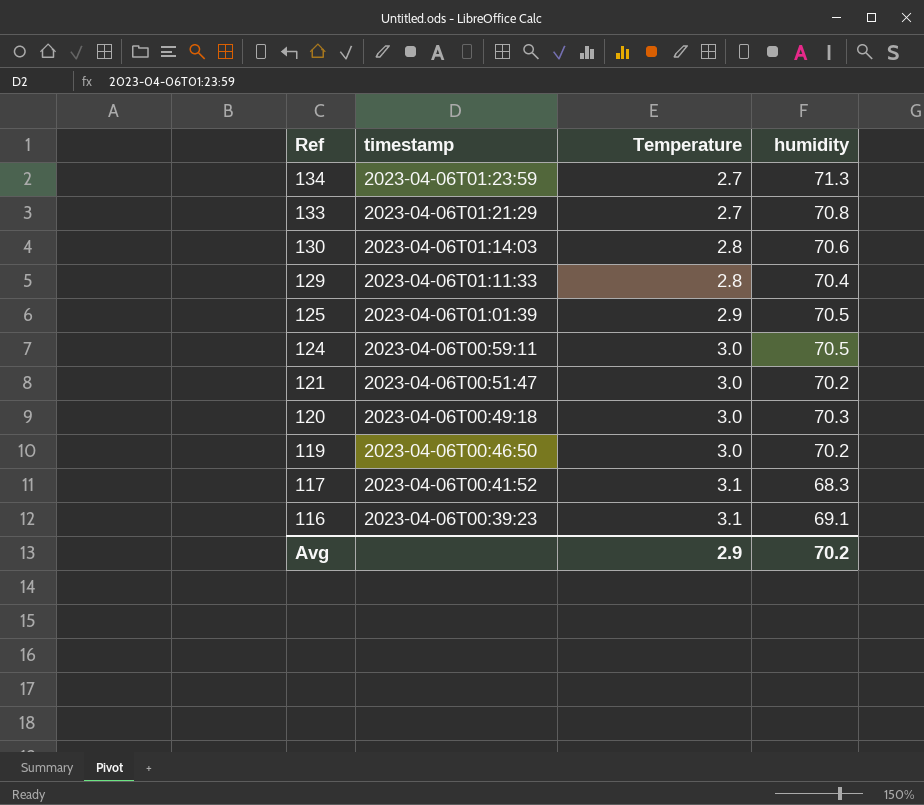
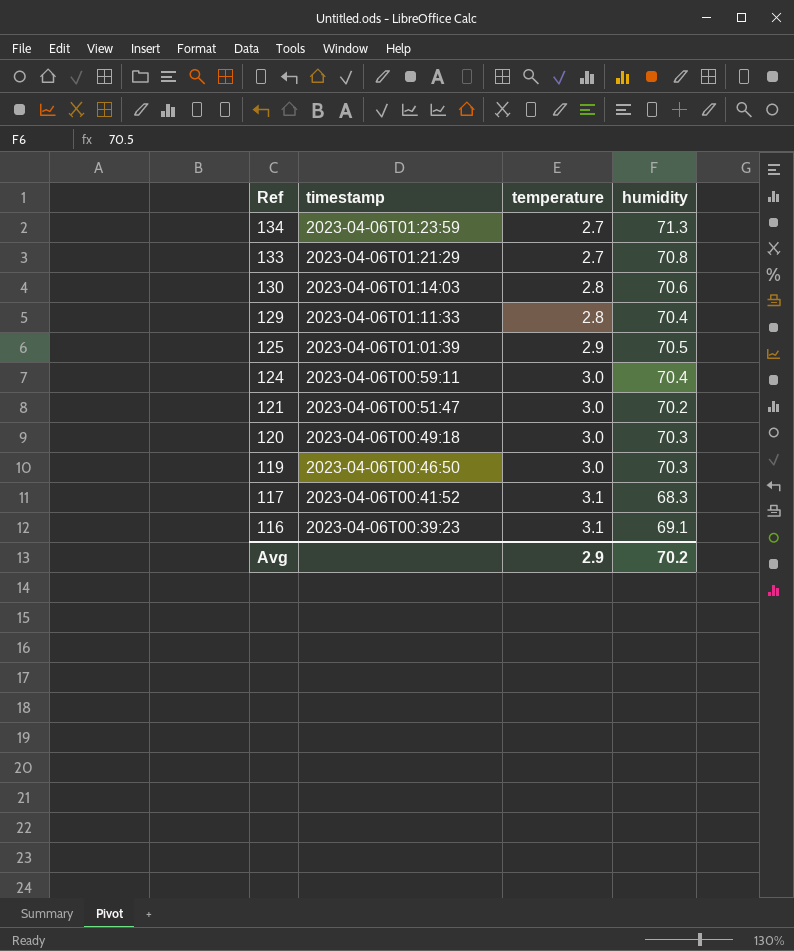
column name: Temperature -> temperature
124 | humidity: 70.5 -> 70.4
119 | humidity: 70.2 -> 70.3

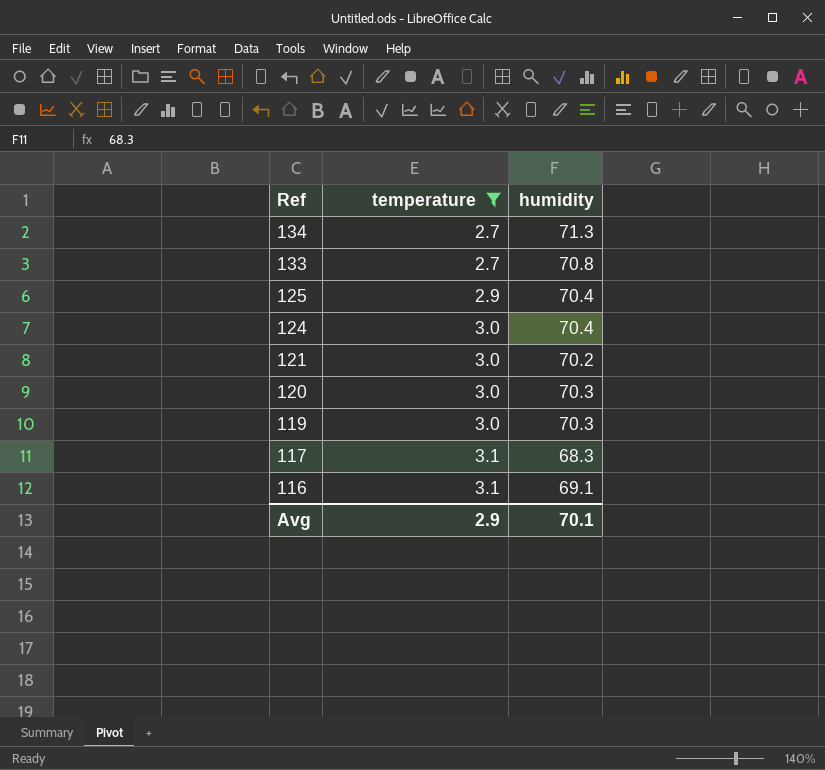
filter: none -> temperature != 2.8
column timestamp | position: 2 -> none
125 | humidity: 70.5 -> 70.4
Avg | humidity: 70.2 -> 70.1

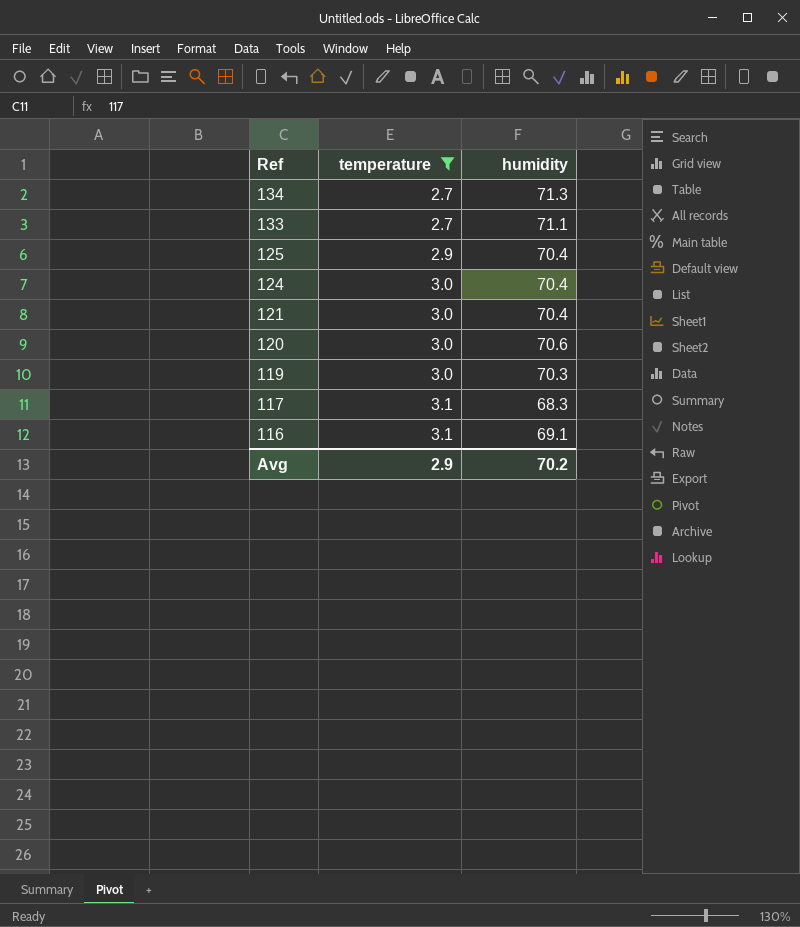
133 | humidity: 70.8 -> 71.1
121 | humidity: 70.2 -> 70.4
120 | humidity: 70.3 -> 70.6
Avg | humidity: 70.1 -> 70.2

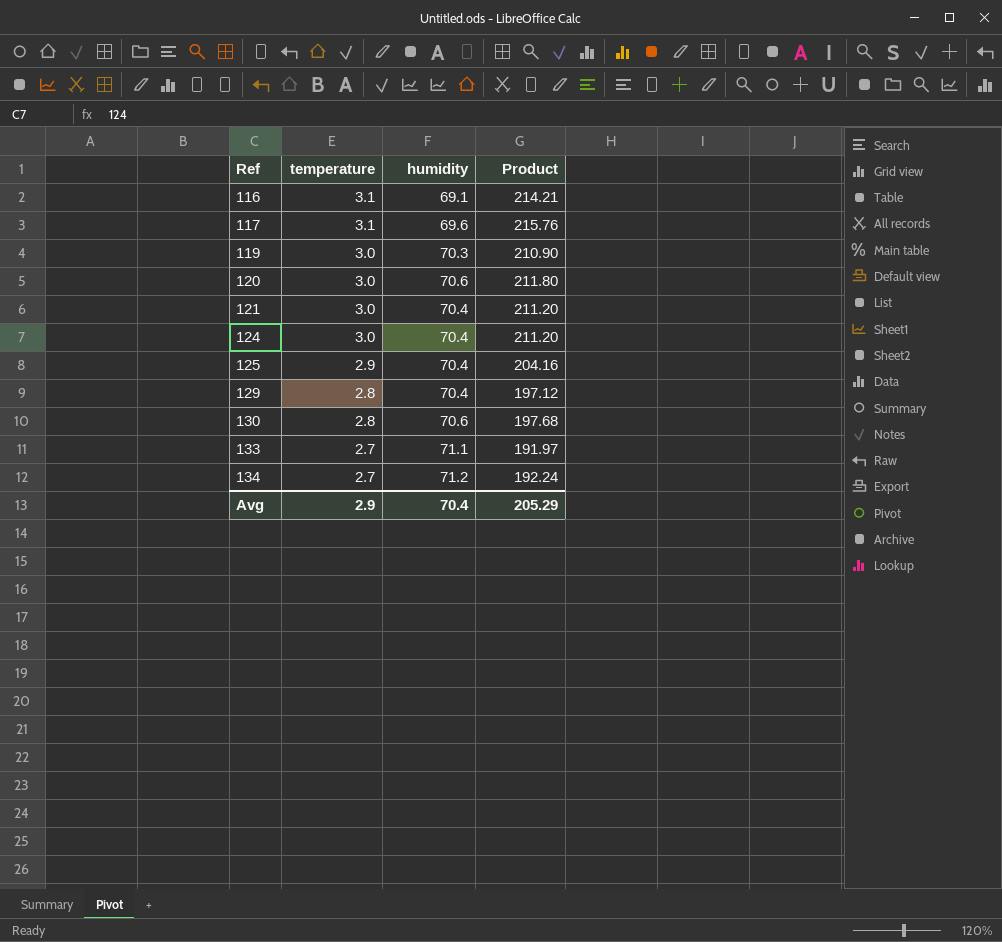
filter: temperature != 2.8 -> none
row order: Ref descending -> Ref ascending
column Product | formula: none -> [temperature] * [humidity]
117 | humidity: 68.3 -> 69.6
134 | humidity: 71.3 -> 71.2
Avg | humidity: 70.2 -> 70.4

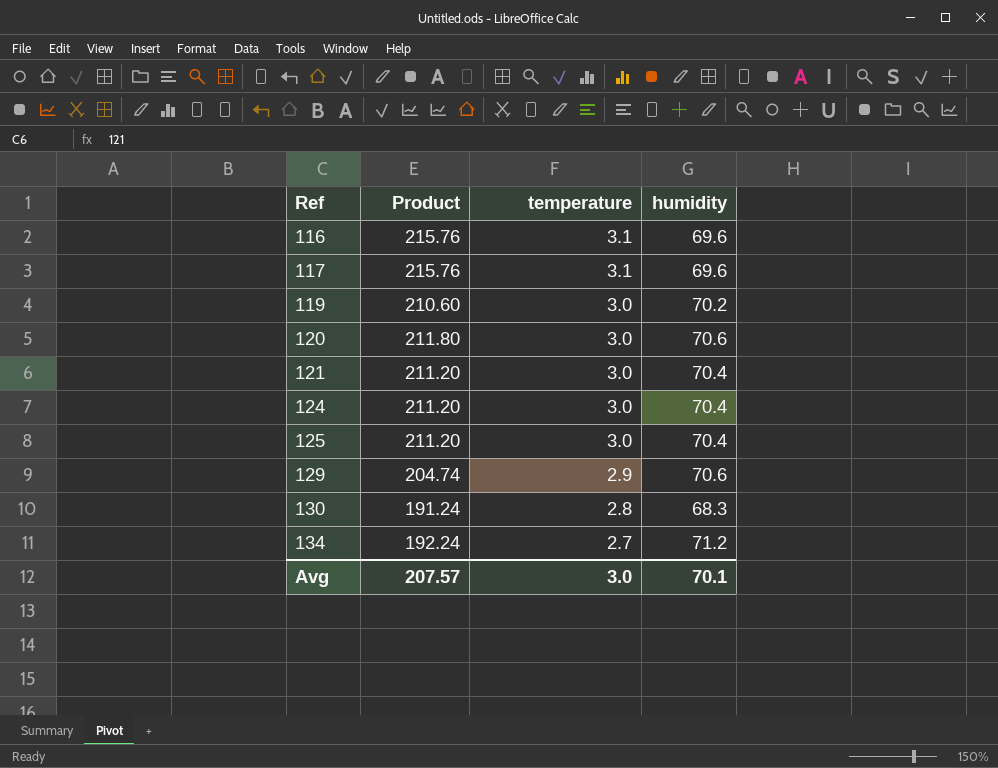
column Product | position: 4 -> 2
row 133: 2.7 | 71.1 | 191.97 -> none
116 | Product: 214.21 -> 215.76
116 | humidity: 69.1 -> 69.6
119 | Product: 210.90 -> 210.60
119 | humidity: 70.3 -> 70.2
125 | Product: 204.16 -> 211.20
125 | temperature: 2.9 -> 3.0
129 | Product: 197.12 -> 204.74
129 | temperature: 2.8 -> 2.9
129 | humidity: 70.4 -> 70.6
130 | Product: 197.68 -> 191.24
130 | humidity: 70.6 -> 68.3
Avg | Product: 205.29 -> 207.57
Avg | temperature: 2.9 -> 3.0
Avg | humidity: 70.4 -> 70.1

